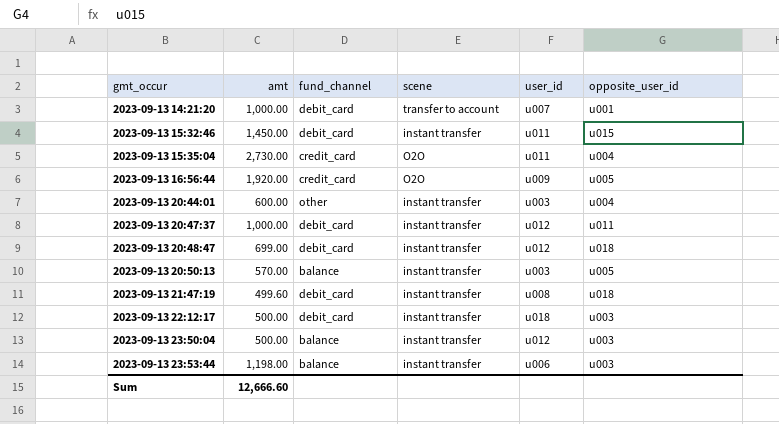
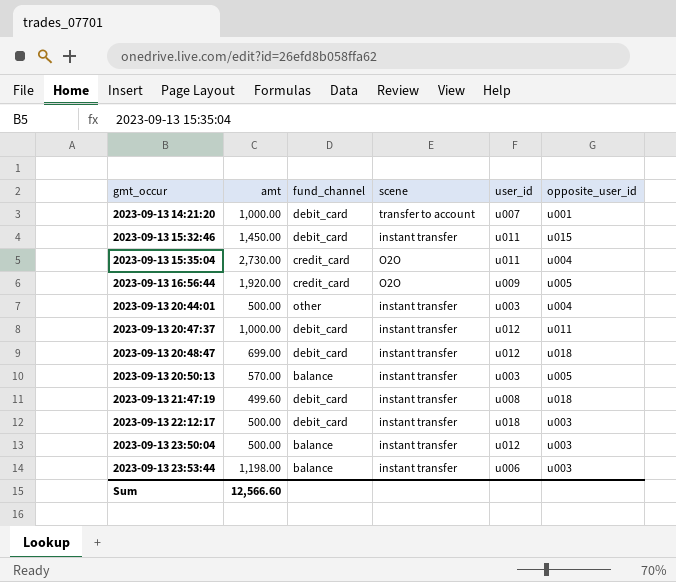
2023-09-13 20:44:01 | amt: 600.00 -> 500.00
Sum | amt: 12,666.60 -> 12,566.60

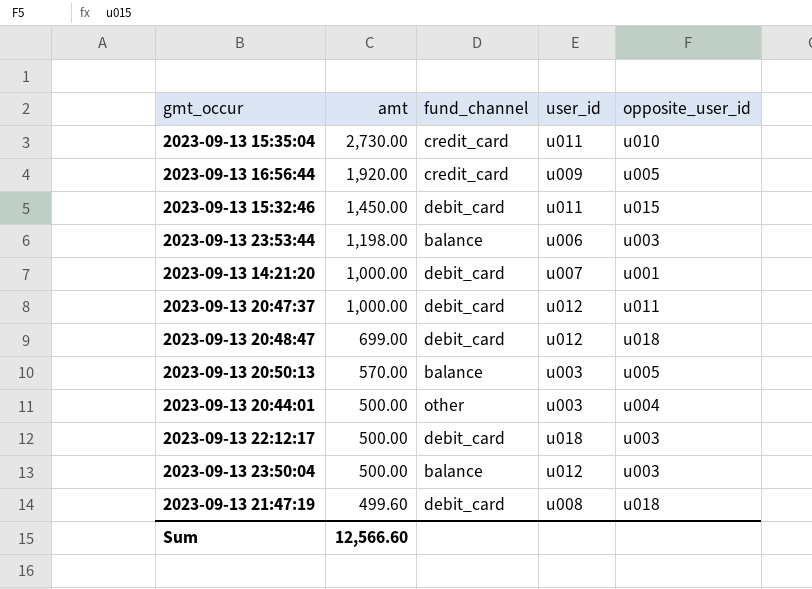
row order: gmt_occur ascending -> amt descending
column scene | position: 4 -> none
2023-09-13 15:35:04 | opposite_user_id: u004 -> u010

